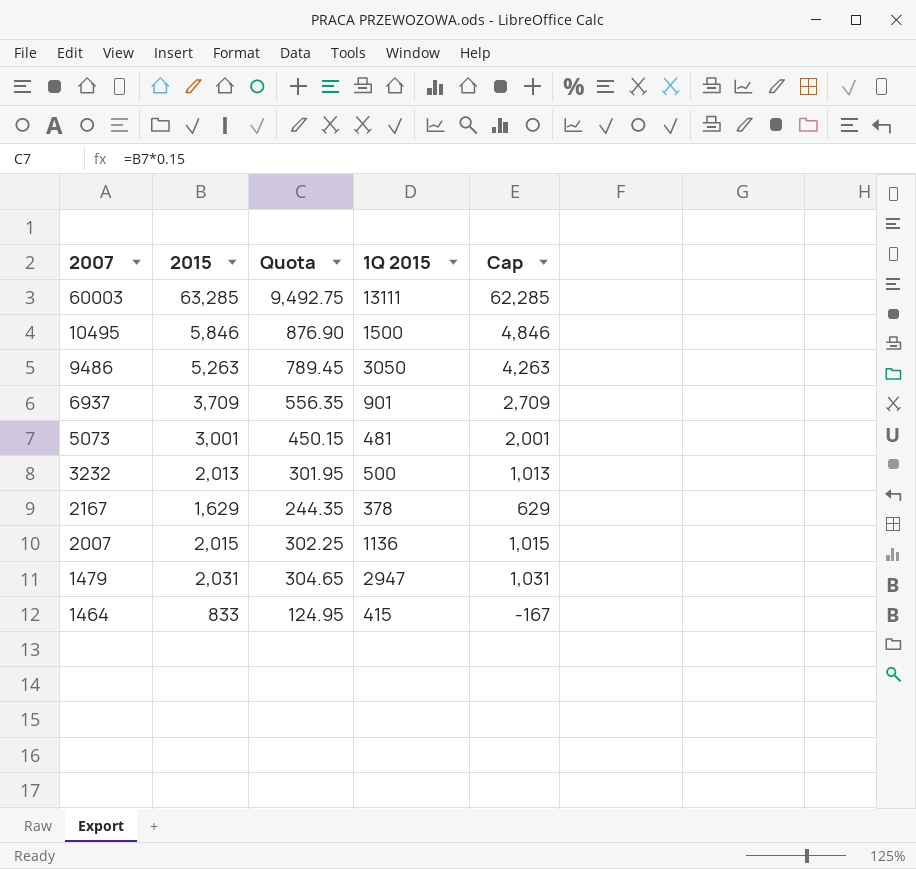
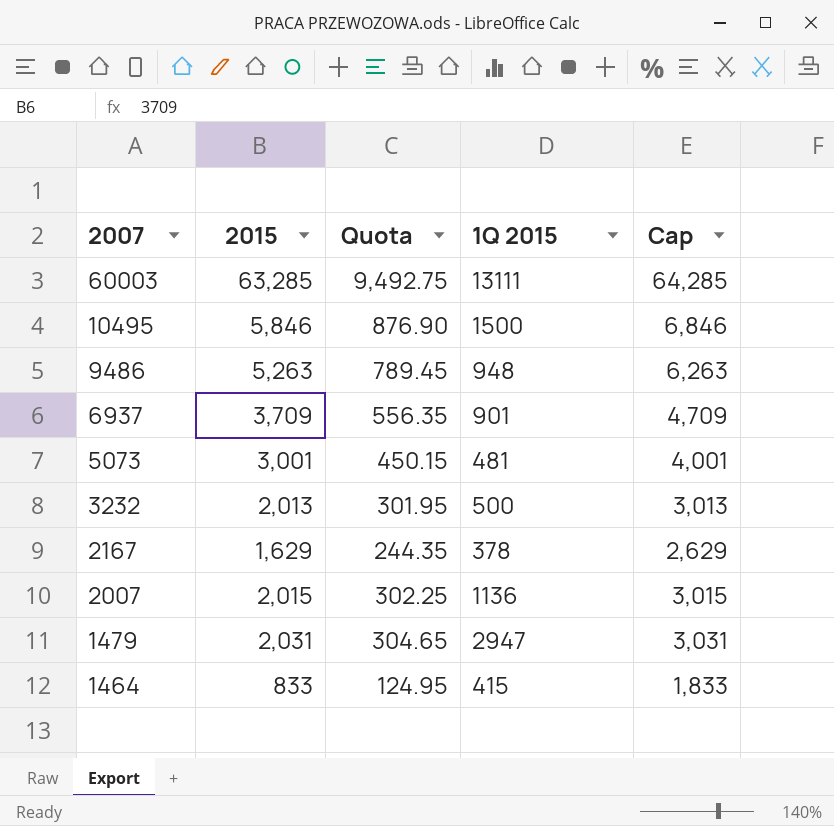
column Cap | formula: [2015] - 1000 -> [2015] + 1000
9486 | 1Q 2015: 3050 -> 948

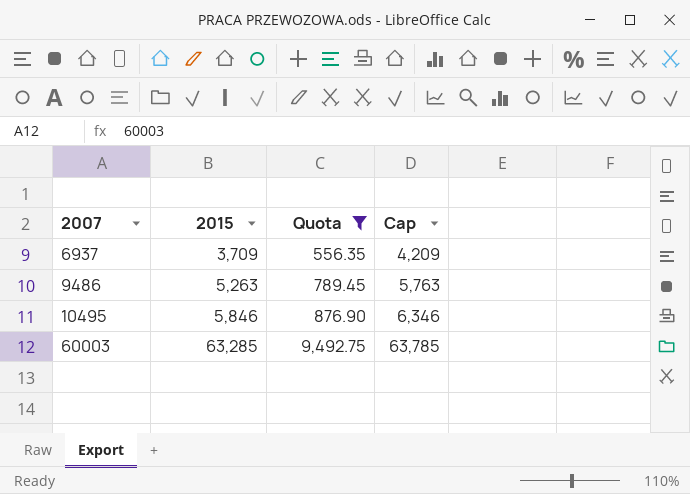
filter: none -> Quota >= 556.35
row order: 2007 descending -> 2007 ascending
column 1Q 2015 | position: 4 -> none
column Cap | formula: [2015] + 1000 -> [2015] + 500

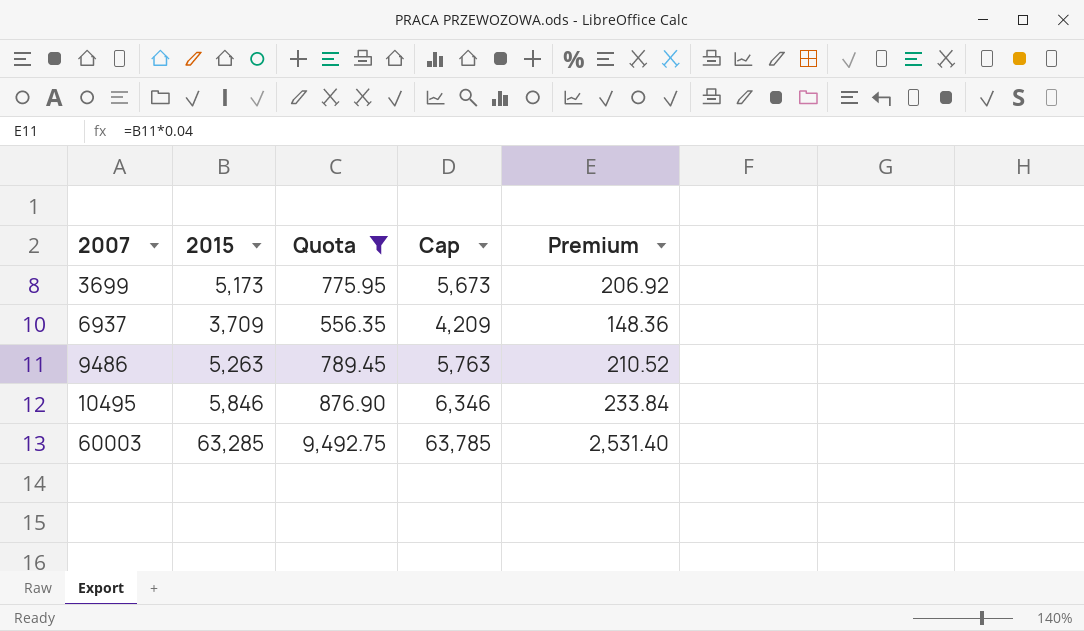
column Premium | formula: none -> [2015] * 0.04
row 3699: none -> 5,173 | 775.95 | 5,673 | 206.92

